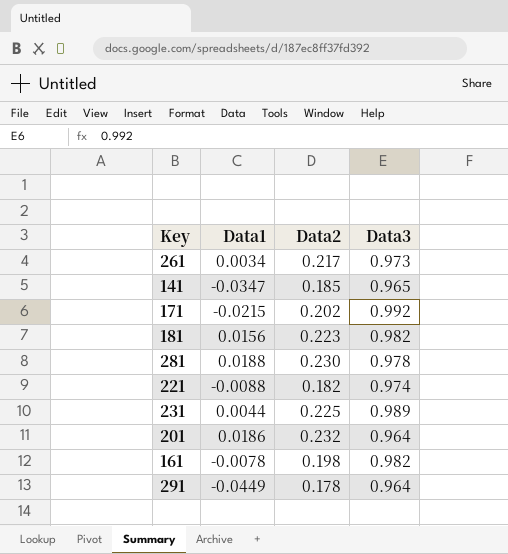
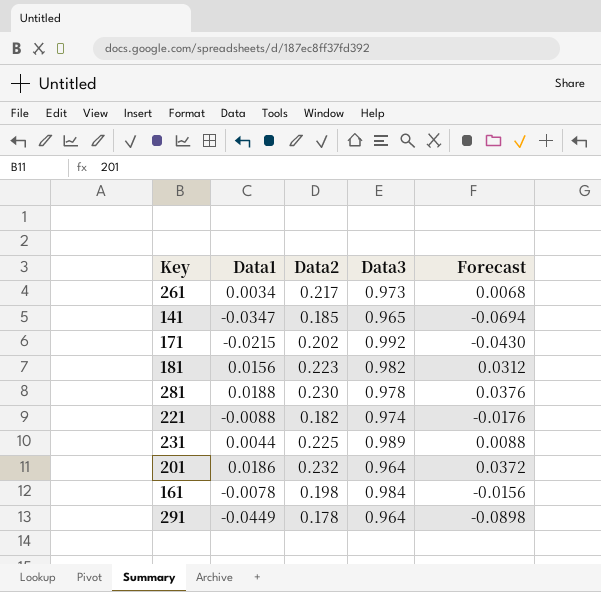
column Forecast | formula: none -> [Data1] * 2
161 | Data3: 0.982 -> 0.984

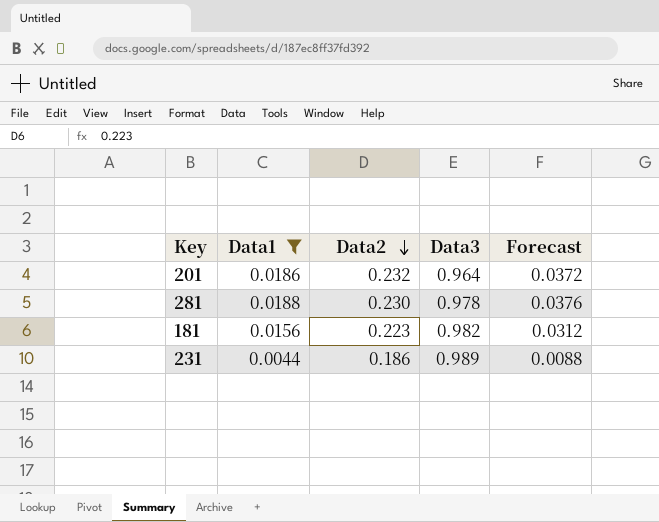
filter: none -> Data1 >= 0.0044
row order: none -> Data2 descending
231 | Data2: 0.225 -> 0.186

